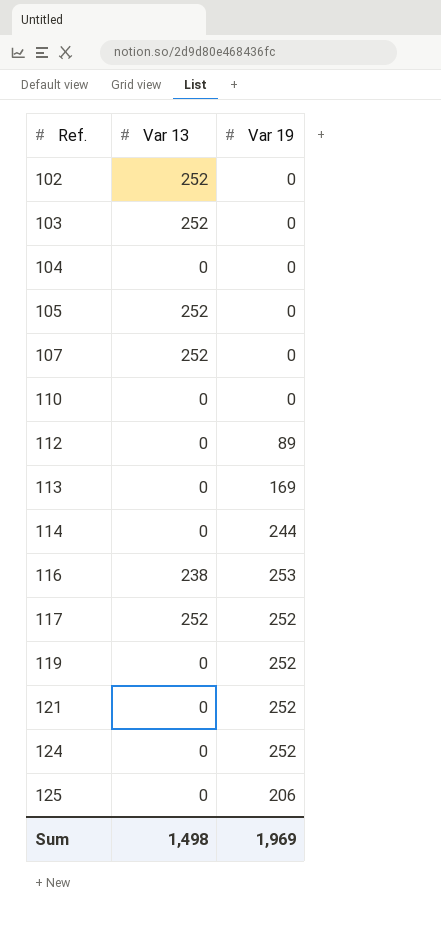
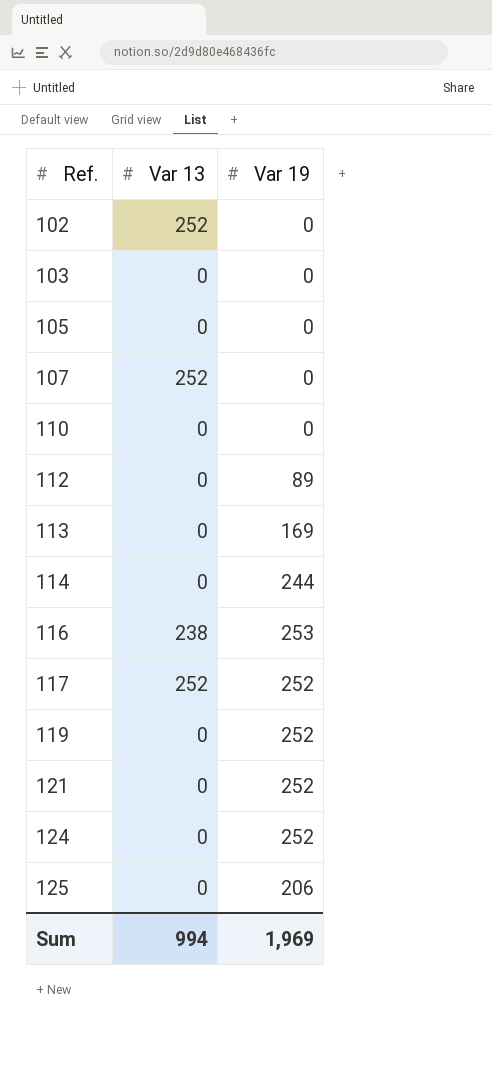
row 104: 0 | 0 -> none
103 | Var 13: 252 -> 0
105 | Var 13: 252 -> 0
Sum | Var 13: 1,498 -> 994

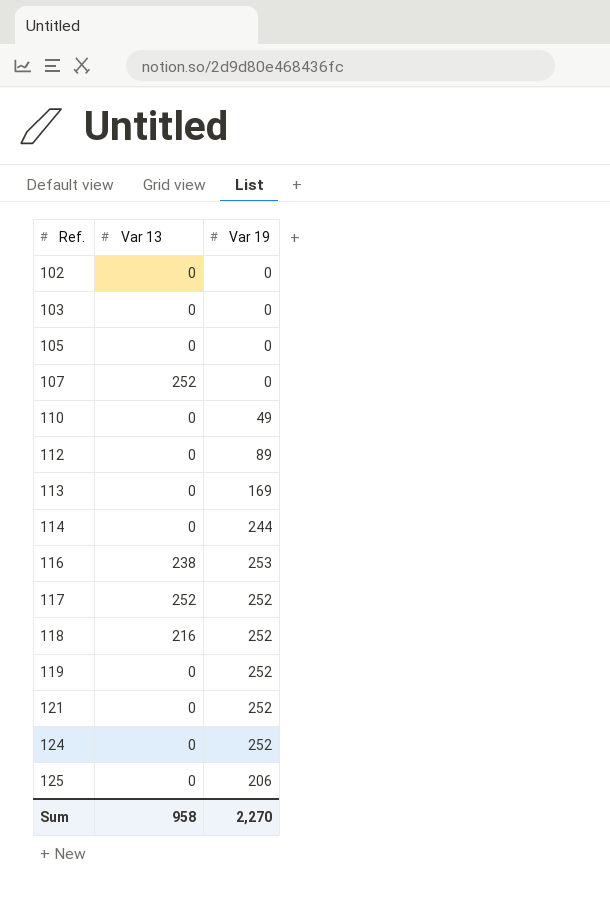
102 | Var 13: 252 -> 0
110 | Var 19: 0 -> 49
row 118: none -> 216 | 252
Sum | Var 13: 994 -> 958
Sum | Var 19: 1,969 -> 2,270

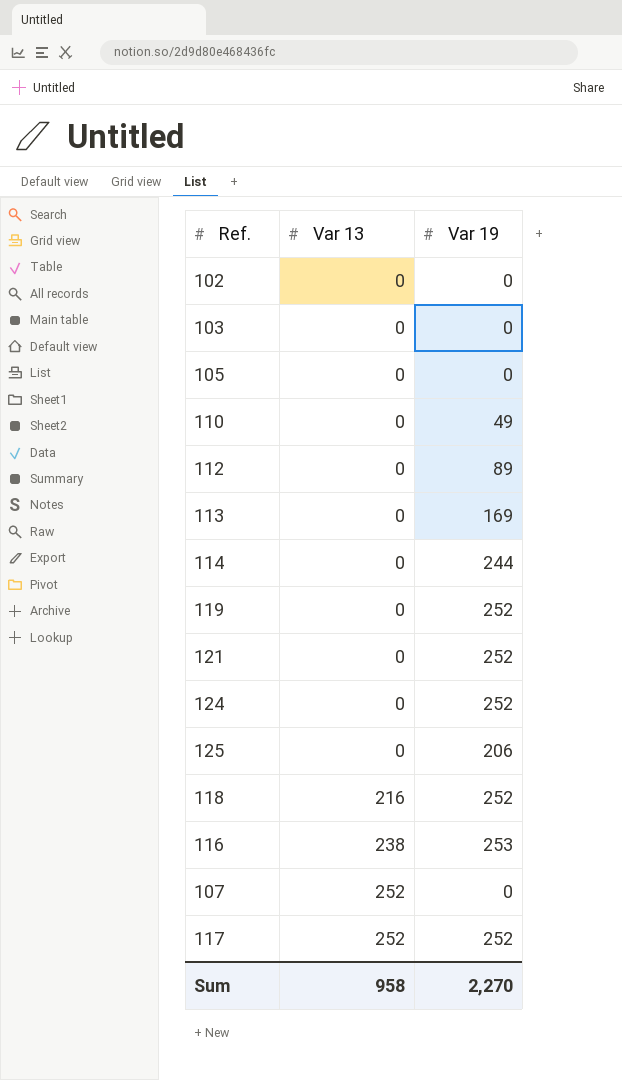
row order: Ref. ascending -> Var 13 ascending

